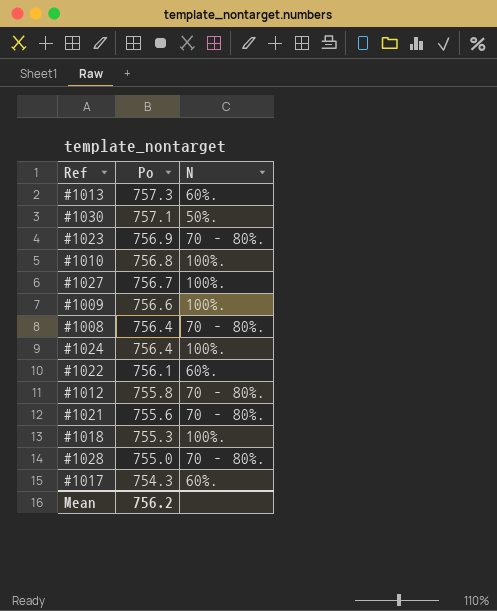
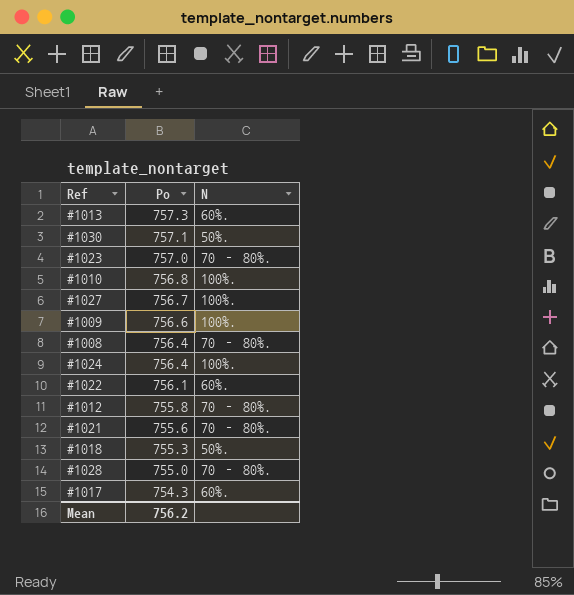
#1023 | Po: 756.9 -> 757.0
#1018 | N: 100%. -> 50%.

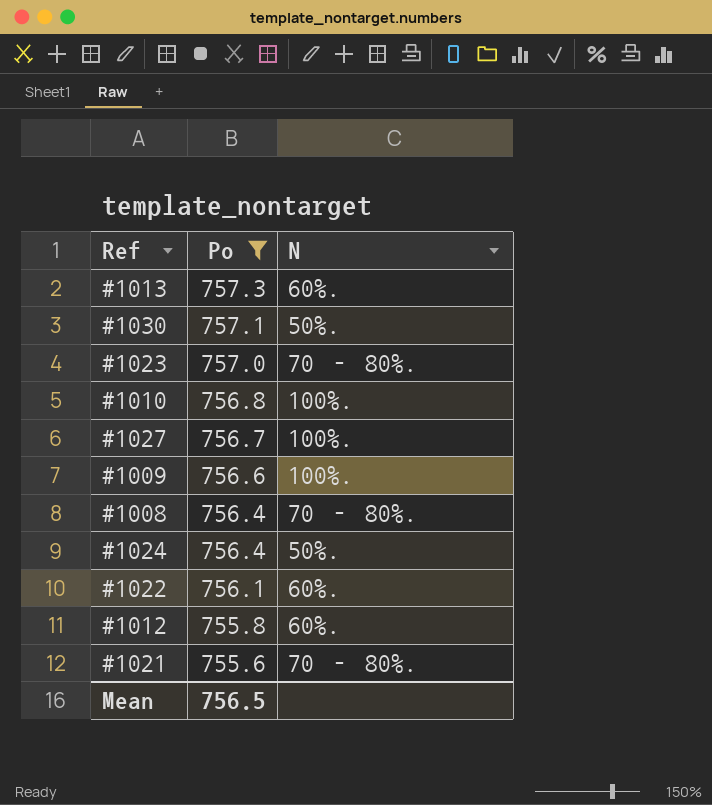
filter: none -> Po >= 755.6
#1024 | N: 100%. -> 50%.
#1012 | N: 70 – 80%. -> 60%.
Mean | Po: 756.2 -> 756.5

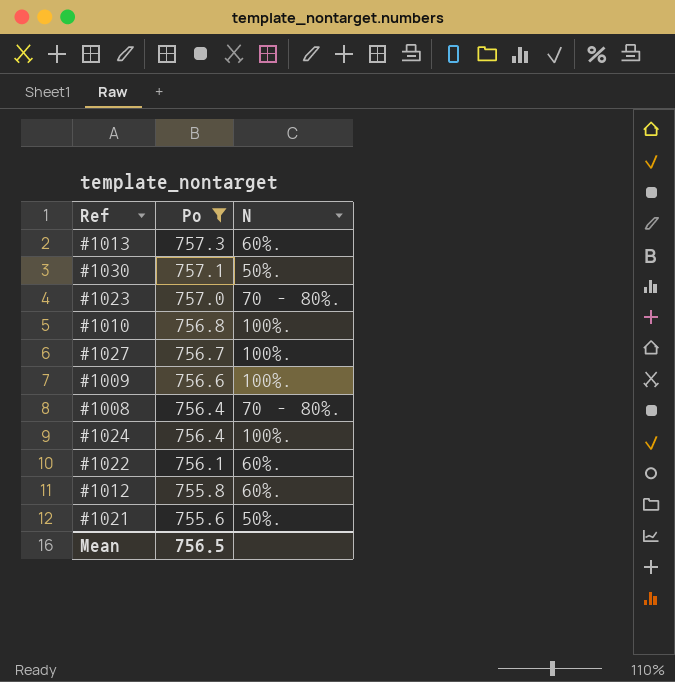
#1024 | N: 50%. -> 100%.
#1021 | N: 70 – 80%. -> 50%.

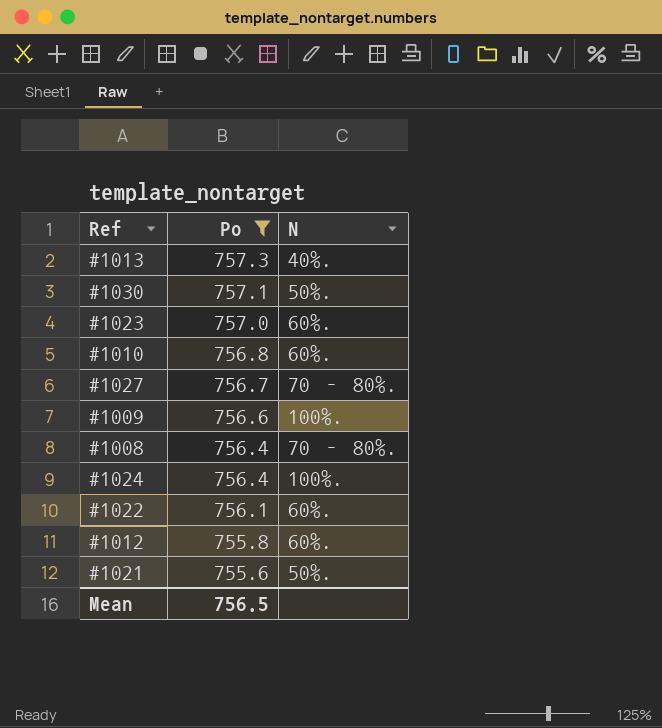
#1013 | N: 60%. -> 40%.
#1023 | N: 70 – 80%. -> 60%.
#1010 | N: 100%. -> 60%.
#1027 | N: 100%. -> 70 – 80%.

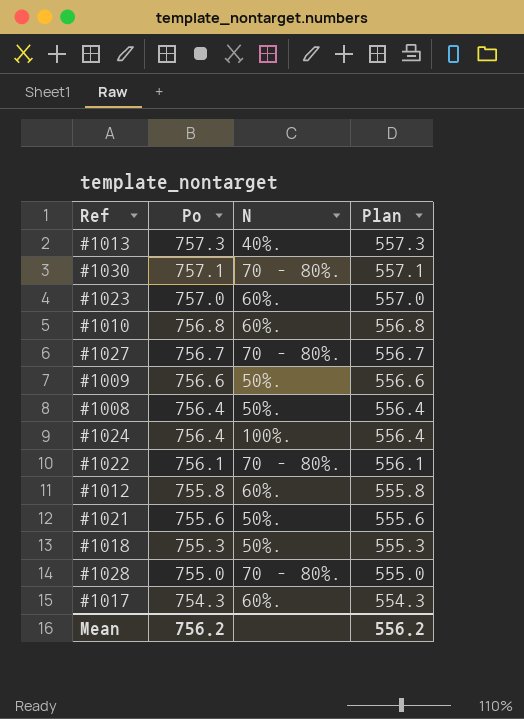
filter: Po >= 755.6 -> none
column Plan | formula: none -> [Po] - 200
#1030 | N: 50%. -> 70 – 80%.
#1009 | N: 100%. -> 50%.
#1008 | N: 70 – 80%. -> 50%.
#1022 | N: 60%. -> 70 – 80%.
Mean | Po: 756.5 -> 756.2

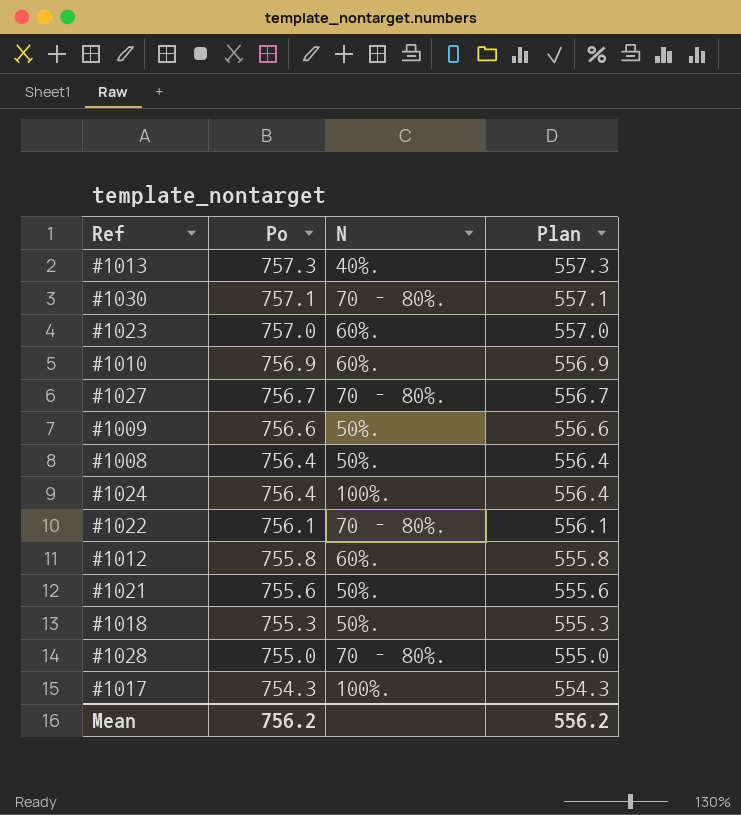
#1010 | Po: 756.8 -> 756.9
#1010 | Plan: 556.8 -> 556.9
#1017 | N: 60%. -> 100%.

